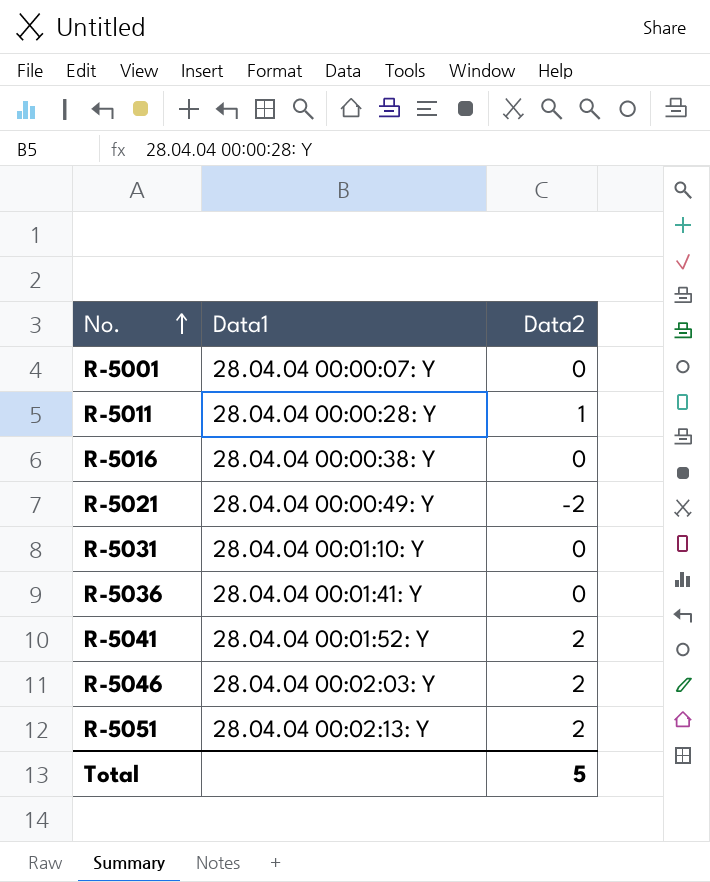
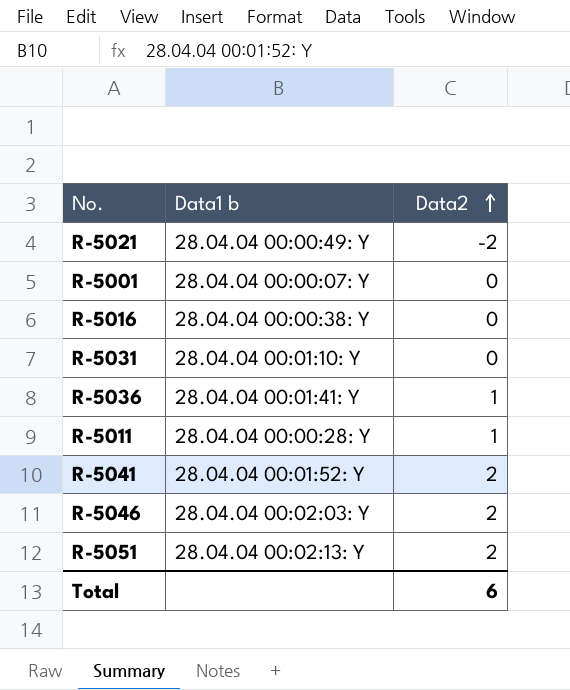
row order: No. ascending -> Data2 ascending
column name: Data1 -> Data1 b
R-5036 | Data2: 0 -> 1
Total | Data2: 5 -> 6

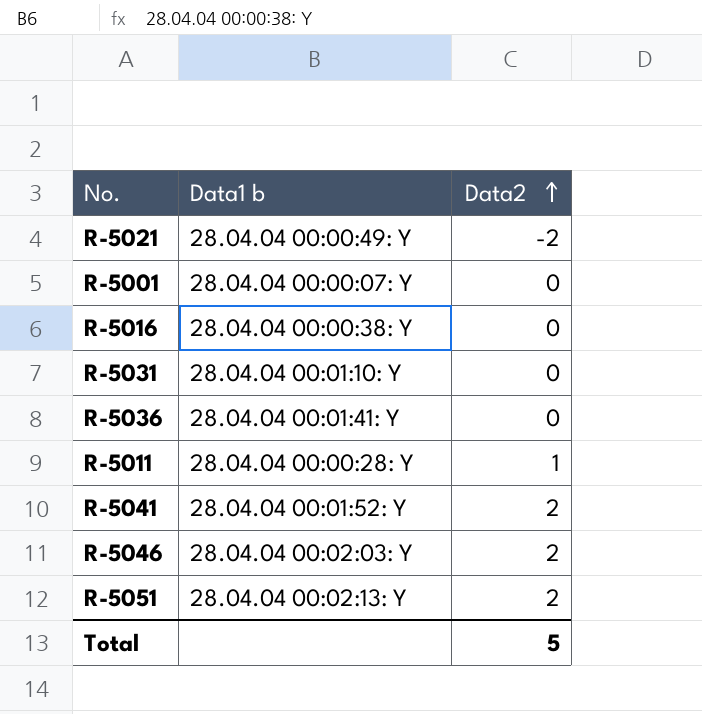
R-5036 | Data2: 1 -> 0
Total | Data2: 6 -> 5

